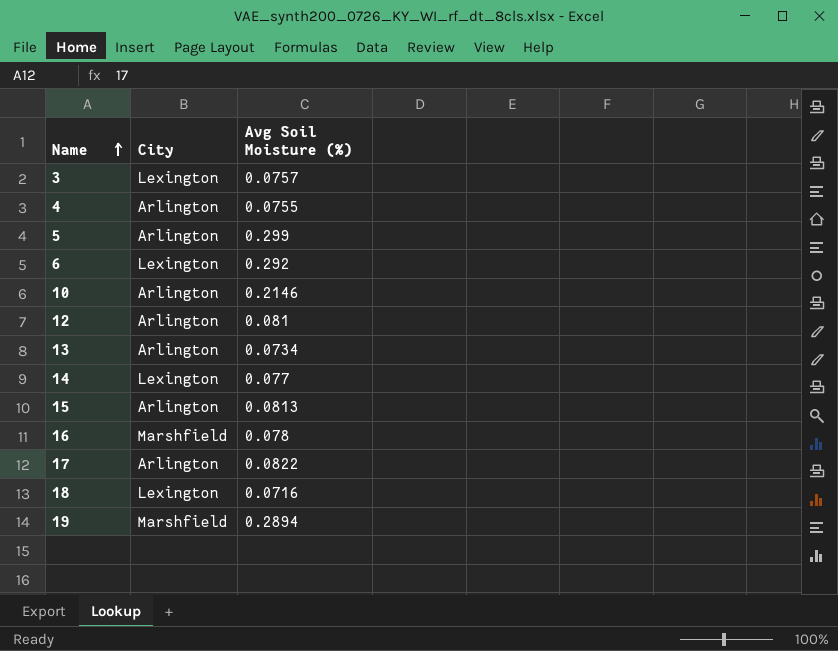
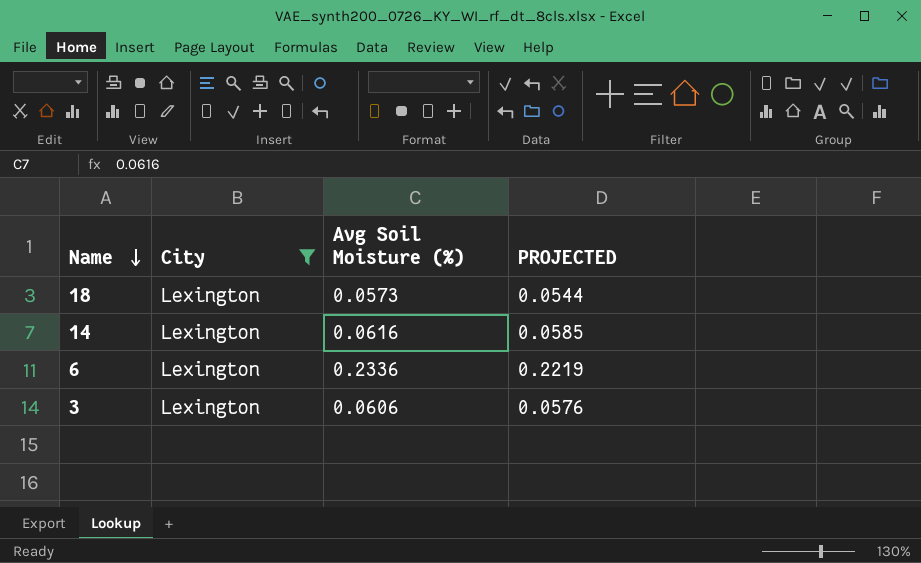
filter: none -> City = Lexington
row order: Name ascending -> Name descending
column PROJECTED | formula: none -> [Avg Soil Moisture (%)] * 0.95
18 | Avg Soil Moisture (%): 0.0716 -> 0.0573
14 | Avg Soil Moisture (%): 0.077 -> 0.0616
6 | Avg Soil Moisture (%): 0.292 -> 0.2336
3 | Avg Soil Moisture (%): 0.0757 -> 0.0606

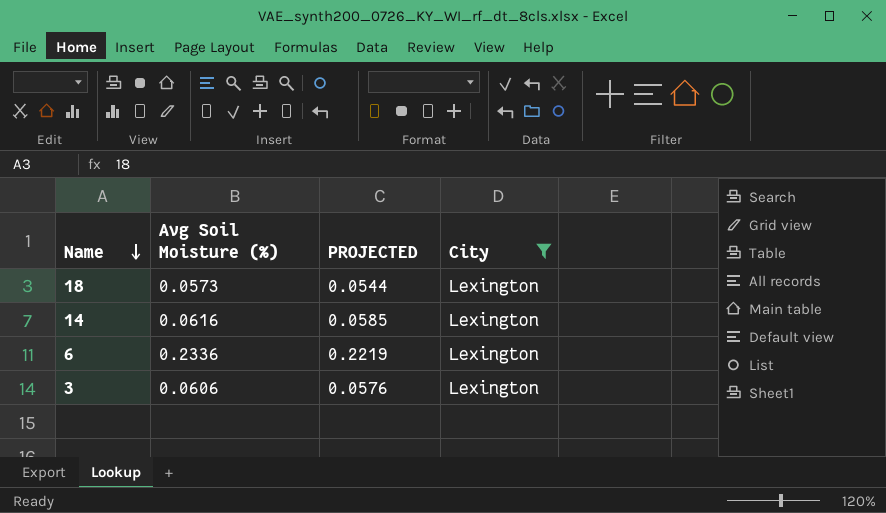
column City | position: 2 -> 4

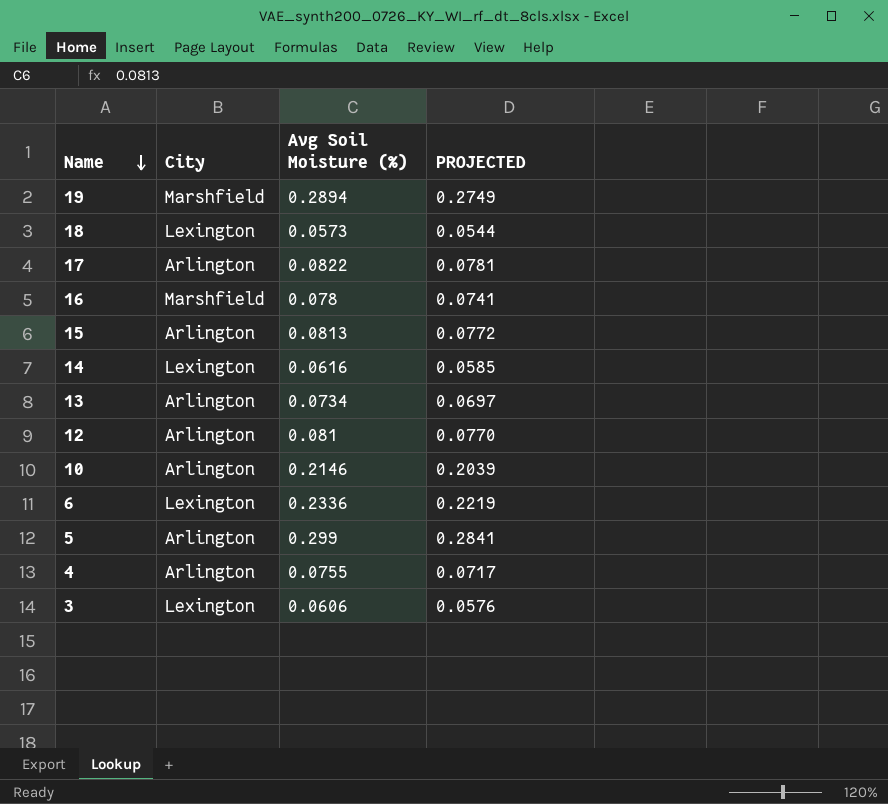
filter: City = Lexington -> none
column City | position: 4 -> 2

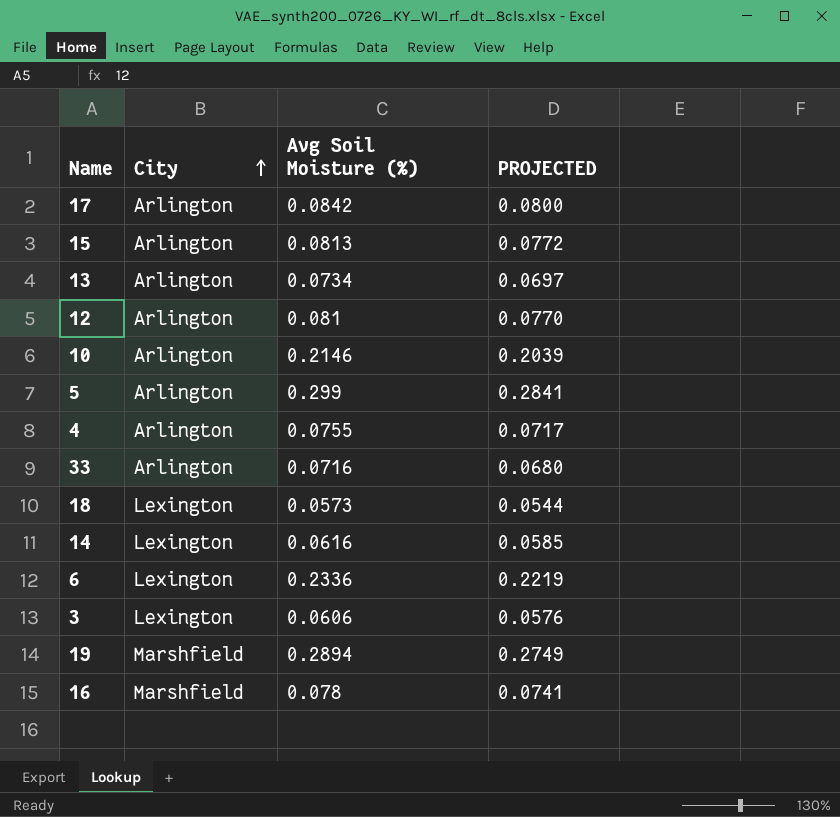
row order: Name descending -> City ascending
17 | Avg Soil Moisture (%): 0.0822 -> 0.0842
17 | PROJECTED: 0.0781 -> 0.0800
row 33: none -> Arlington | 0.0716 | 0.0680

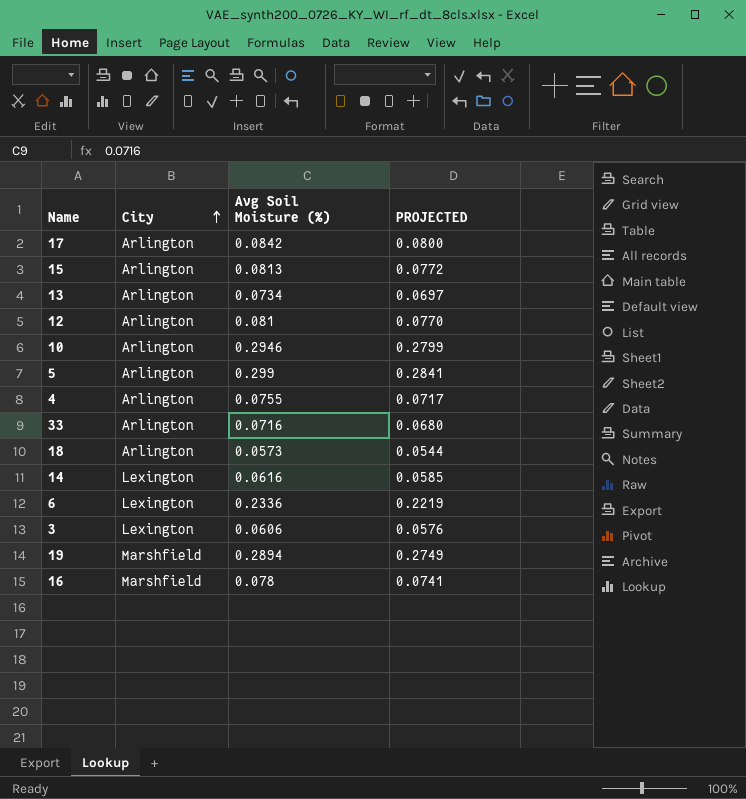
10 | Avg Soil Moisture (%): 0.2146 -> 0.2946
10 | PROJECTED: 0.2039 -> 0.2799
18 | City: Lexington -> Arlington

